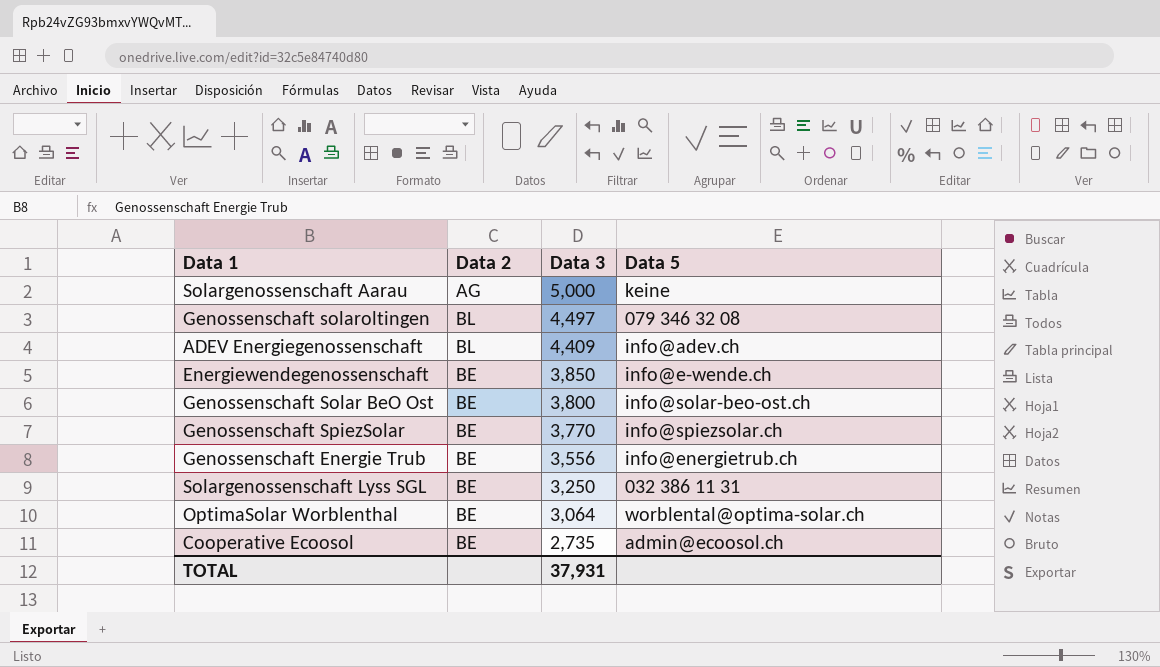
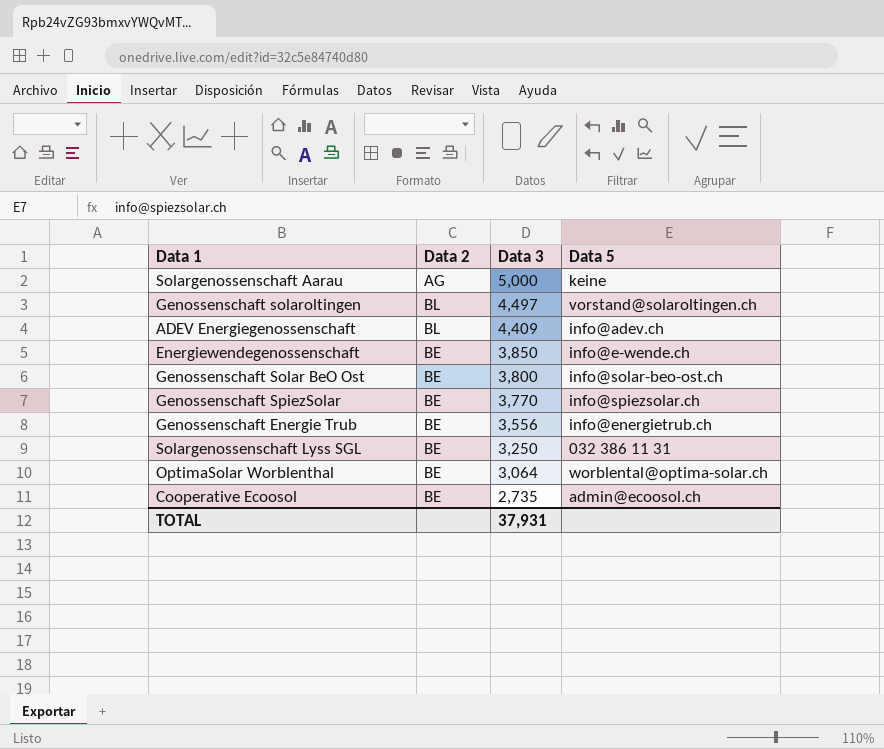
Genossenschaft solaroltingen | Data 5: 079 346 32 08 -> vorstand@solaroltingen.ch

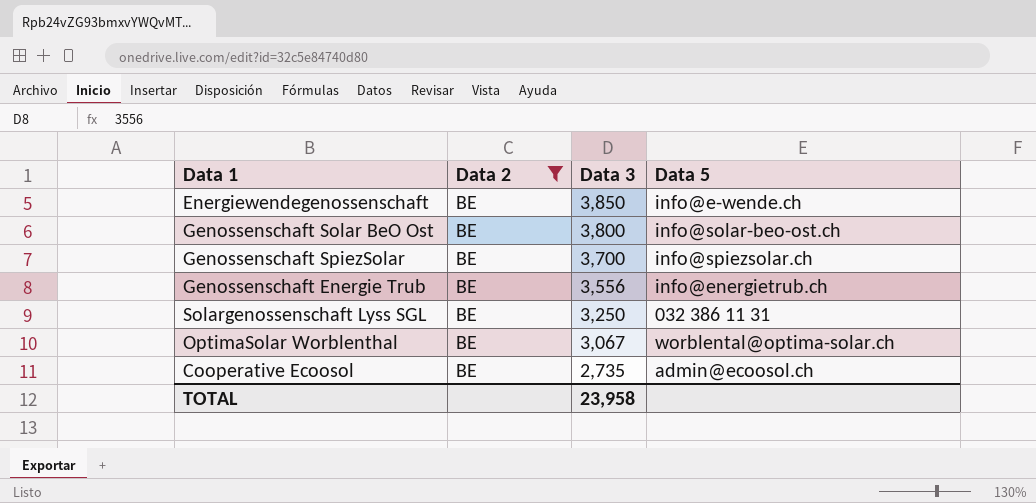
filter: none -> Data 2 = BE
Genossenschaft SpiezSolar | Data 3: 3,770 -> 3,700
OptimaSolar Worblenthal | Data 3: 3,064 -> 3,067
TOTAL | Data 3: 37,931 -> 23,958

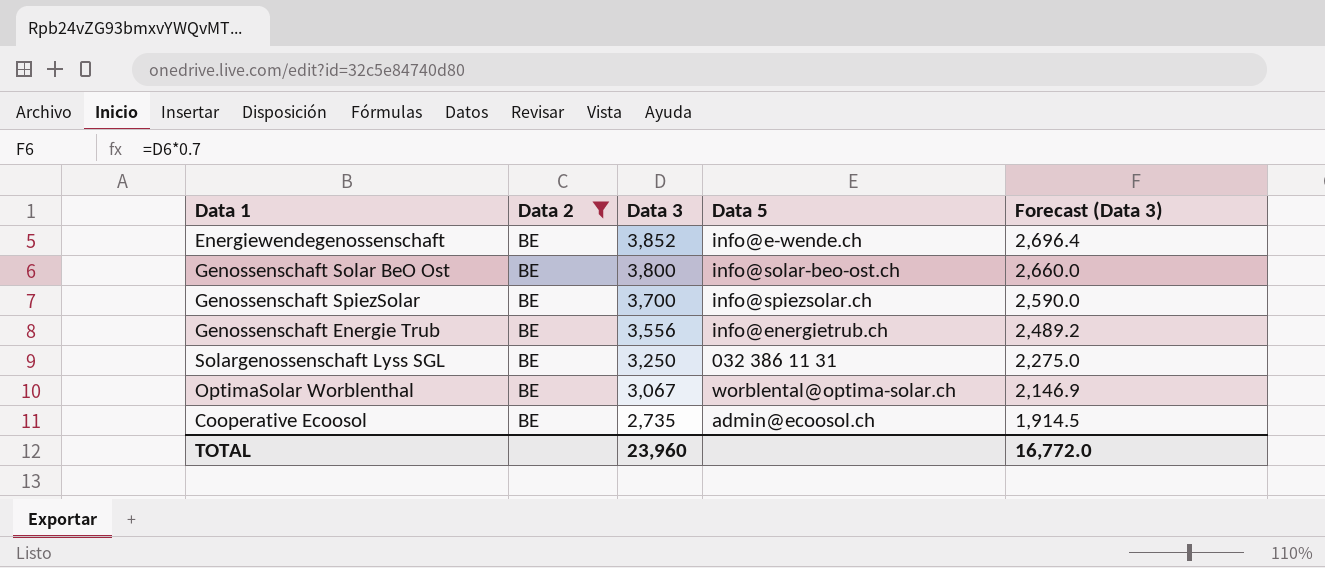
column Forecast (Data 3) | formula: none -> [Data 3] * 0.7
Energiewendegenossenschaft | Data 3: 3,850 -> 3,852
TOTAL | Data 3: 23,958 -> 23,960

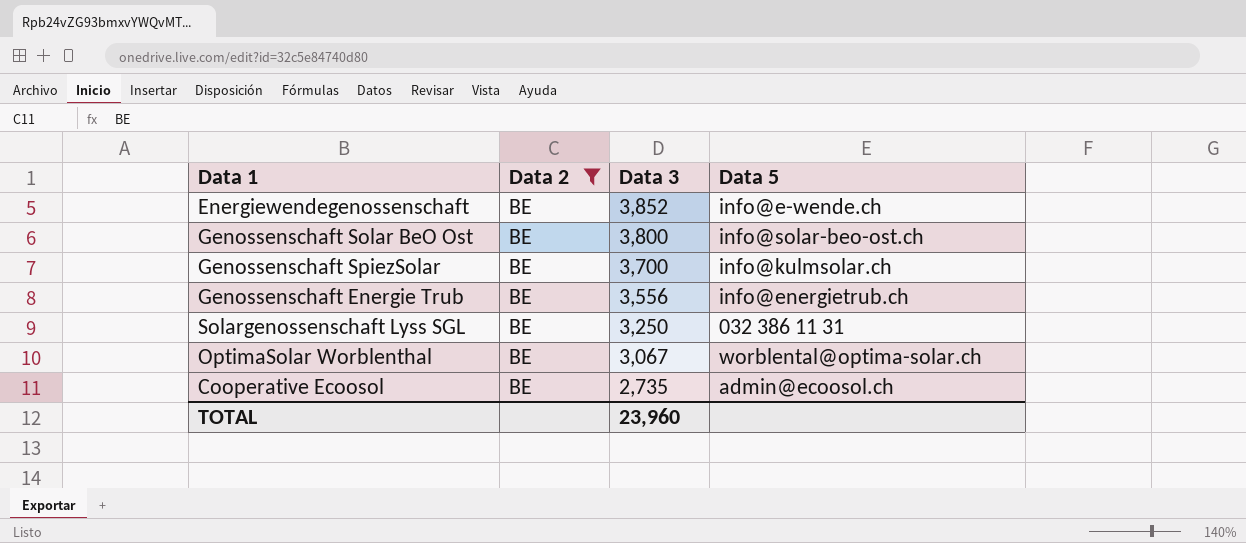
column Forecast (Data 3) | formula: [Data 3] * 0.7 -> none
Genossenschaft SpiezSolar | Data 5: info@spiezsolar.ch -> info@kulmsolar.ch

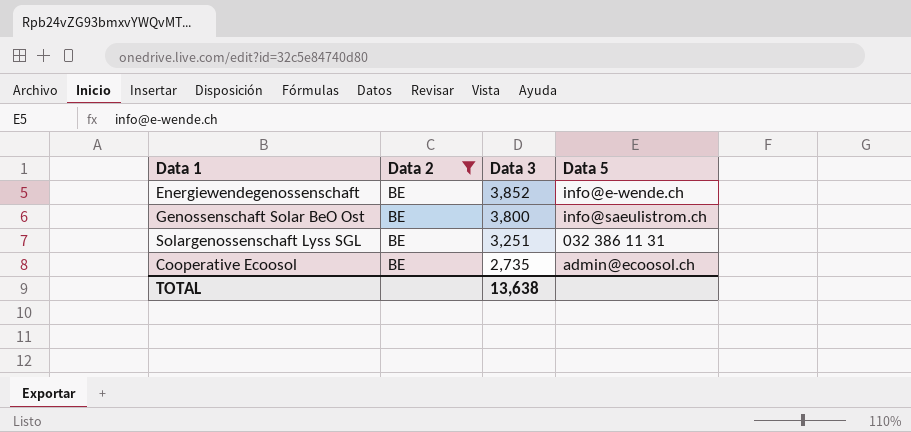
row Genossenschaft SpiezSolar: BE | 3,700 | info@kulmsolar.ch -> none
row Genossenschaft Energie Trub: BE | 3,556 | info@energietrub.ch -> none
row OptimaSolar Worblenthal: BE | 3,067 | worblental@optima-solar.ch -> none
Genossenschaft Solar BeO Ost | Data 5: info@solar-beo-ost.ch -> info@saeulistrom.ch
Solargenossenschaft Lyss SGL | Data 3: 3,250 -> 3,251
TOTAL | Data 3: 23,960 -> 13,638

